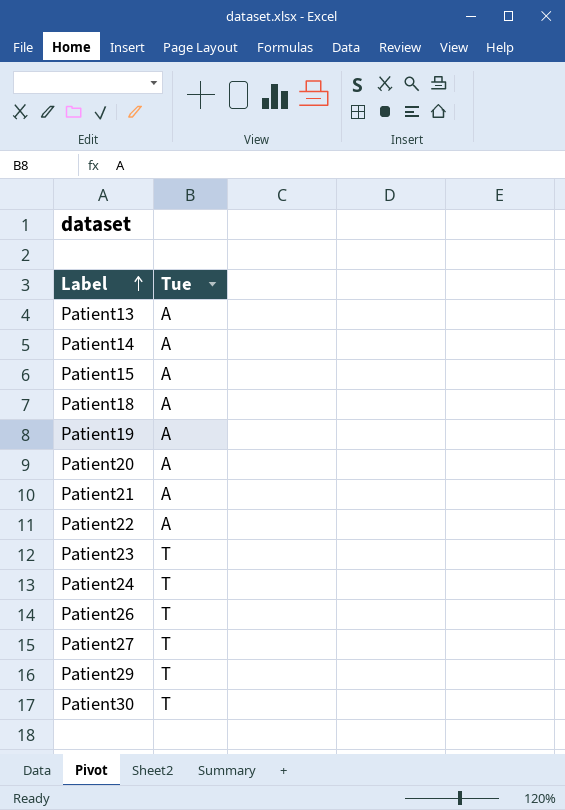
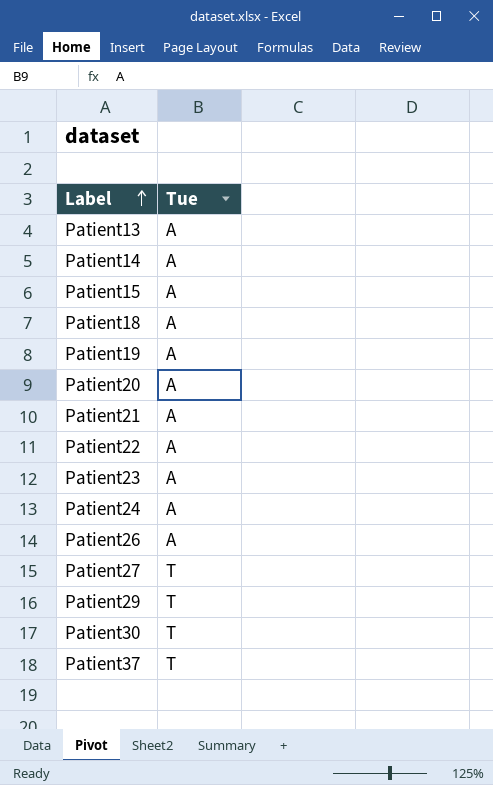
Patient23 | Tue: T -> A
Patient24 | Tue: T -> A
Patient26 | Tue: T -> A
row Patient37: none -> T

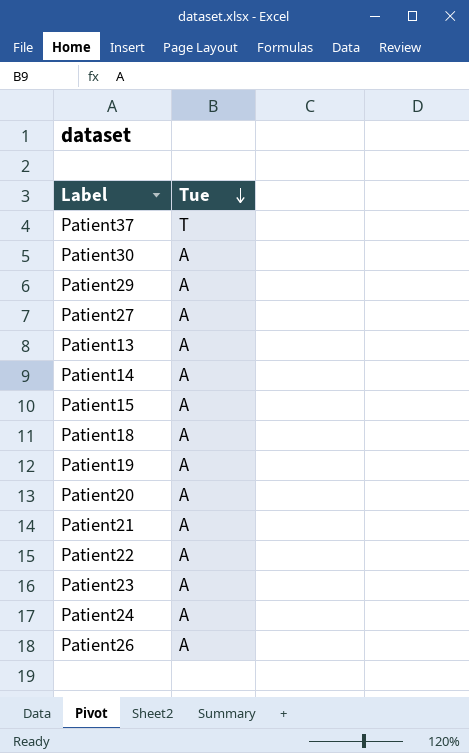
row order: Label ascending -> Tue descending
Patient30 | Tue: T -> A
Patient29 | Tue: T -> A
Patient27 | Tue: T -> A

